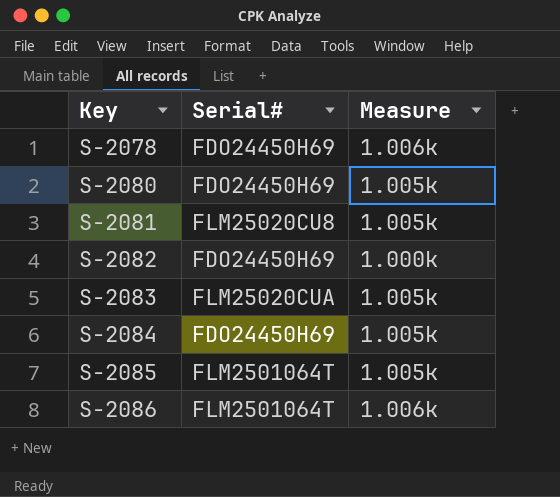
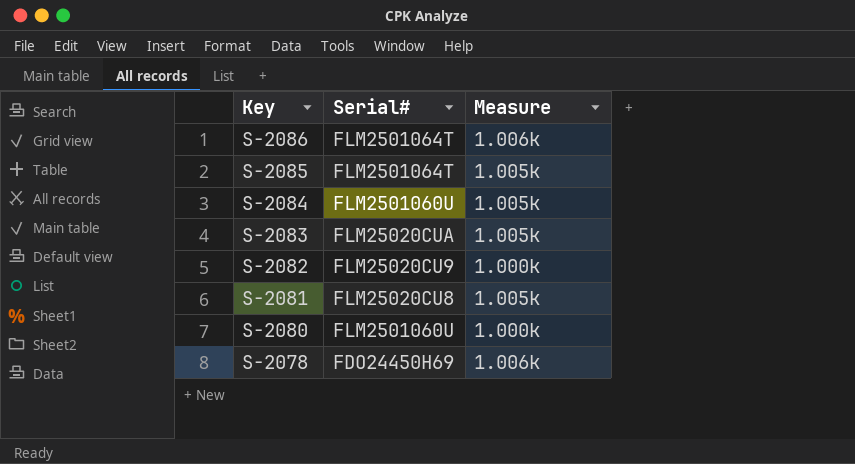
row order: Key ascending -> Key descending
S-2084 | Serial#: FDO24450H69 -> FLM2501060U
S-2082 | Serial#: FDO24450H69 -> FLM25020CU9
S-2080 | Serial#: FDO24450H69 -> FLM2501060U
S-2080 | Measure: 1.005k -> 1.000k

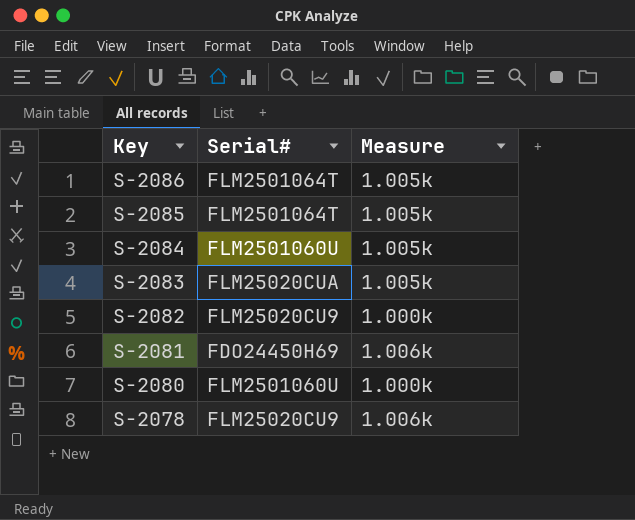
S-2086 | Measure: 1.006k -> 1.005k
S-2081 | Serial#: FLM25020CU8 -> FDO24450H69
S-2081 | Measure: 1.005k -> 1.006k
S-2078 | Serial#: FDO24450H69 -> FLM25020CU9

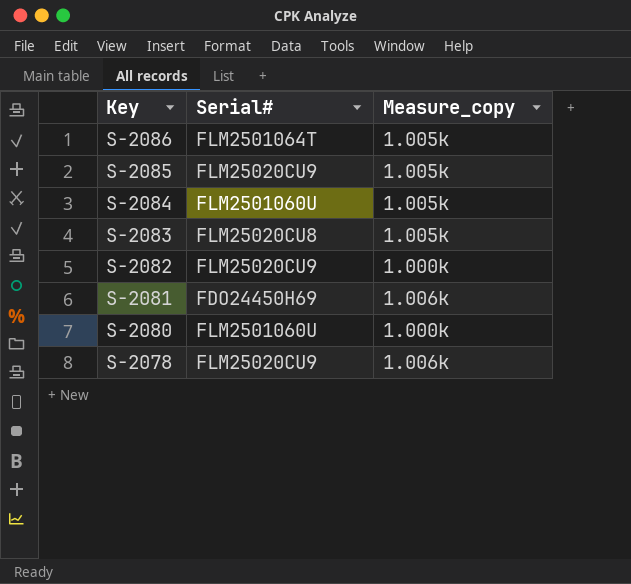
column name: Measure -> Measure_copy
S-2085 | Serial#: FLM2501064T -> FLM25020CU9
S-2083 | Serial#: FLM25020CUA -> FLM25020CU8

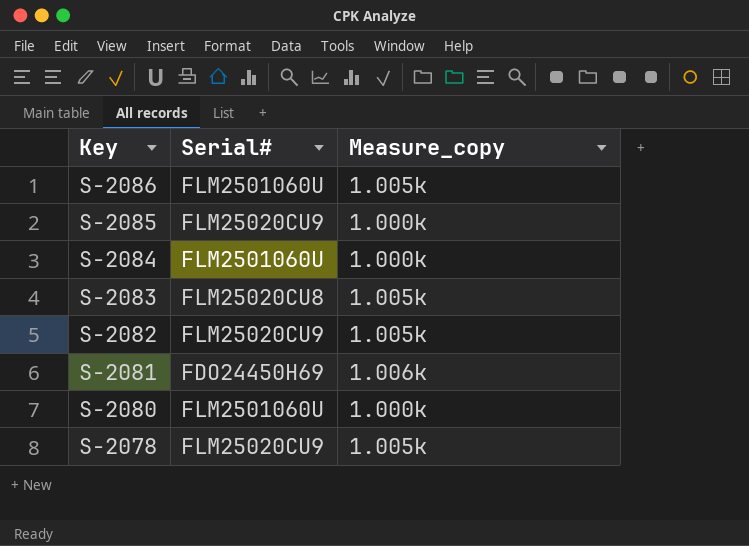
S-2086 | Serial#: FLM2501064T -> FLM2501060U
S-2085 | Measure_copy: 1.005k -> 1.000k
S-2084 | Measure_copy: 1.005k -> 1.000k
S-2082 | Measure_copy: 1.000k -> 1.005k
S-2078 | Measure_copy: 1.006k -> 1.005k

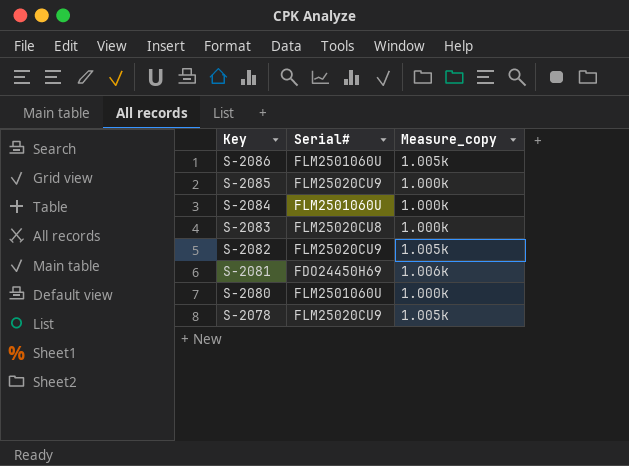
S-2083 | Measure_copy: 1.005k -> 1.000k

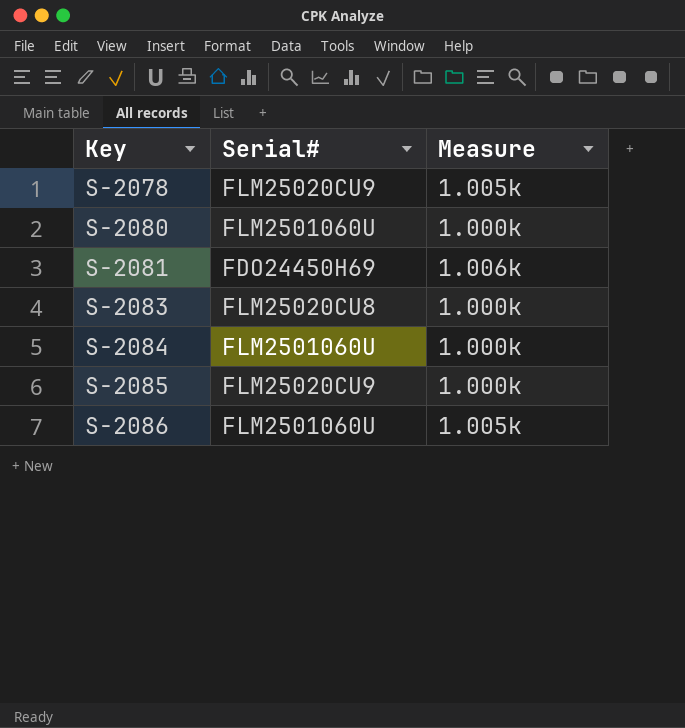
row order: Key descending -> Key ascending
column name: Measure_copy -> Measure
row S-2082: FLM25020CU9 | 1.005k -> none

